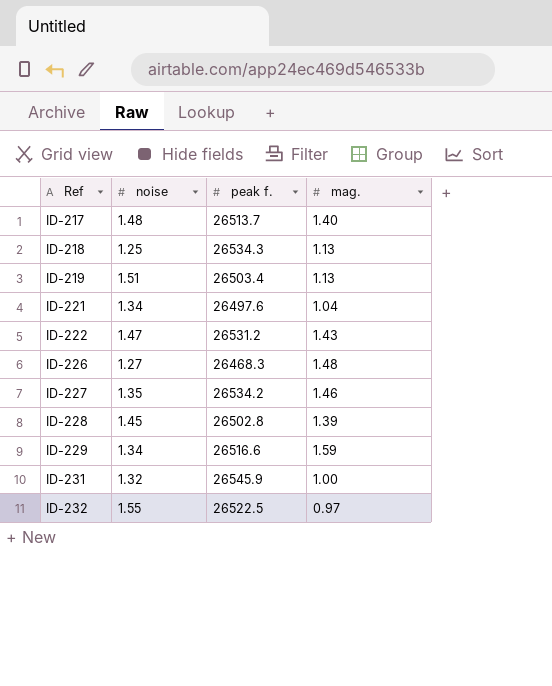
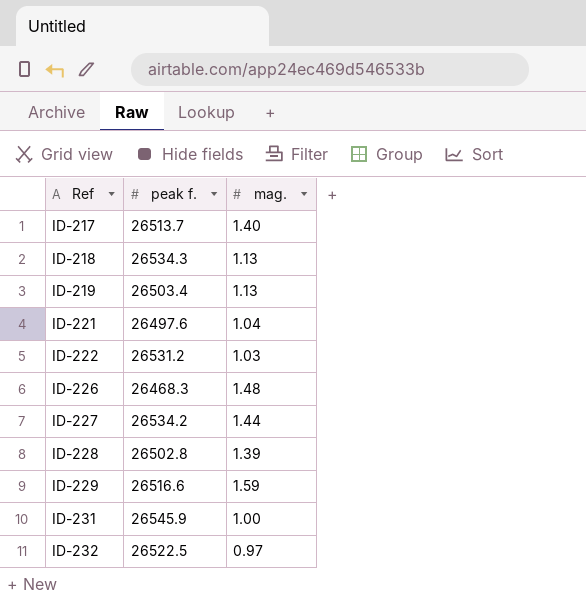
column noise | position: 2 -> none
ID-222 | mag.: 1.43 -> 1.03
ID-227 | mag.: 1.46 -> 1.44

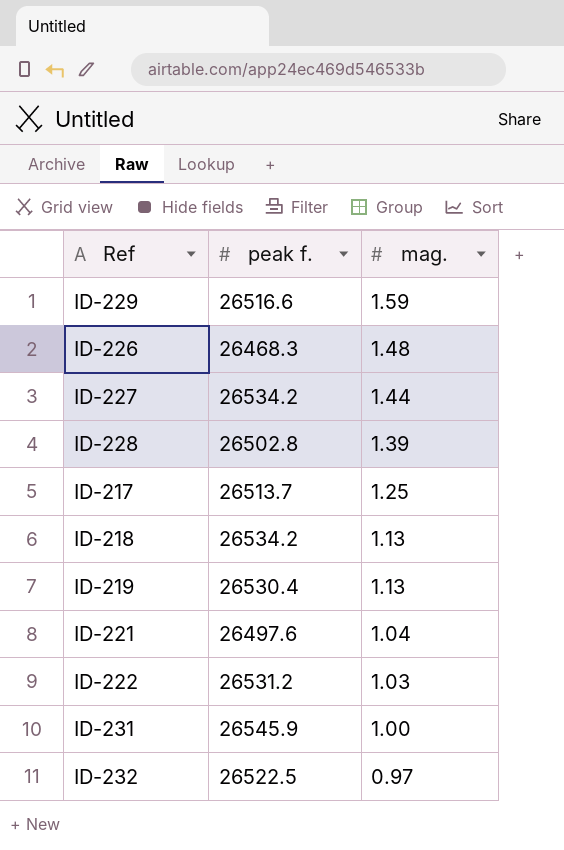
row order: Ref ascending -> mag. descending
ID-217 | mag.: 1.40 -> 1.25
ID-218 | peak f.: 26534.3 -> 26534.2
ID-219 | peak f.: 26503.4 -> 26530.4

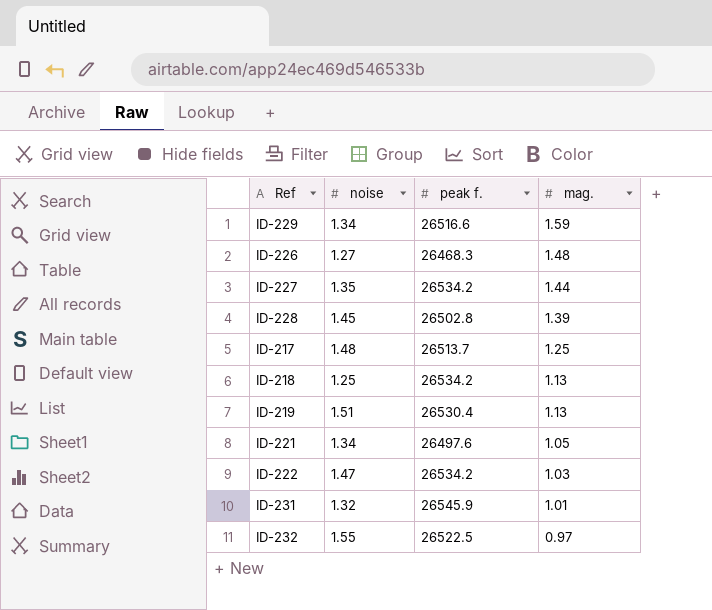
column noise | position: none -> 2
ID-221 | mag.: 1.04 -> 1.05
ID-222 | peak f.: 26531.2 -> 26534.2
ID-231 | mag.: 1.00 -> 1.01

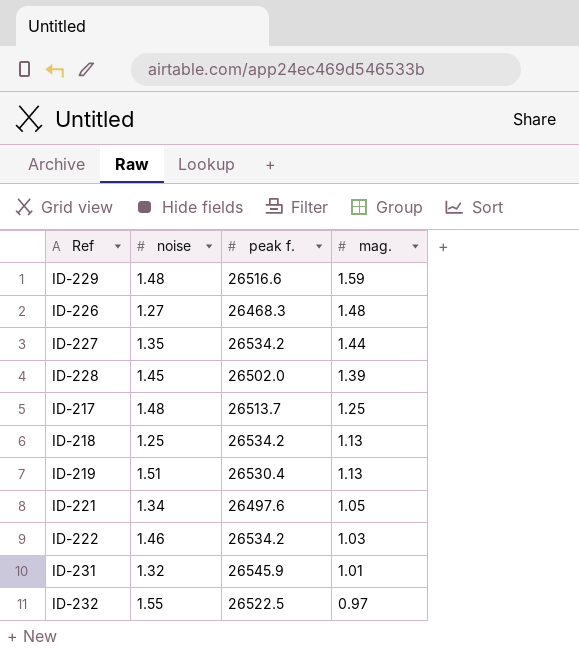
ID-229 | noise: 1.34 -> 1.48
ID-228 | peak f.: 26502.8 -> 26502.0
ID-222 | noise: 1.47 -> 1.46

